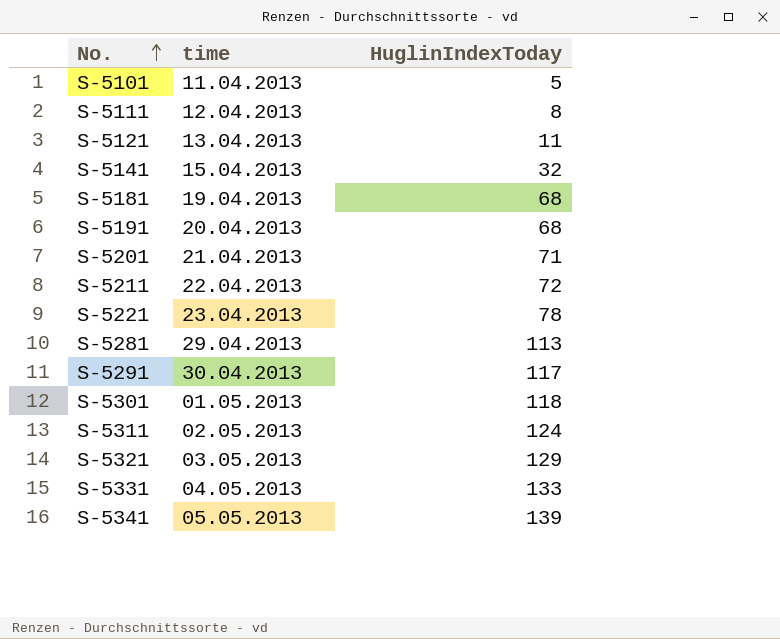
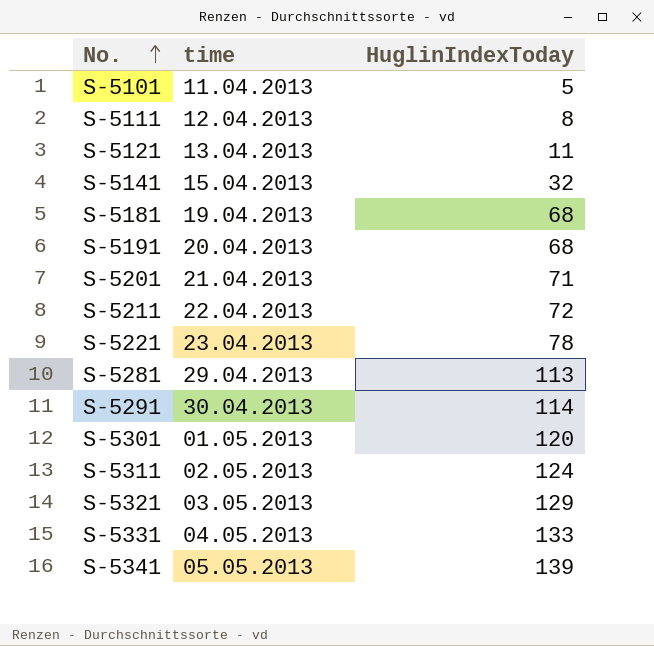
S-5291 | HuglinIndexToday: 117 -> 114
S-5301 | HuglinIndexToday: 118 -> 120

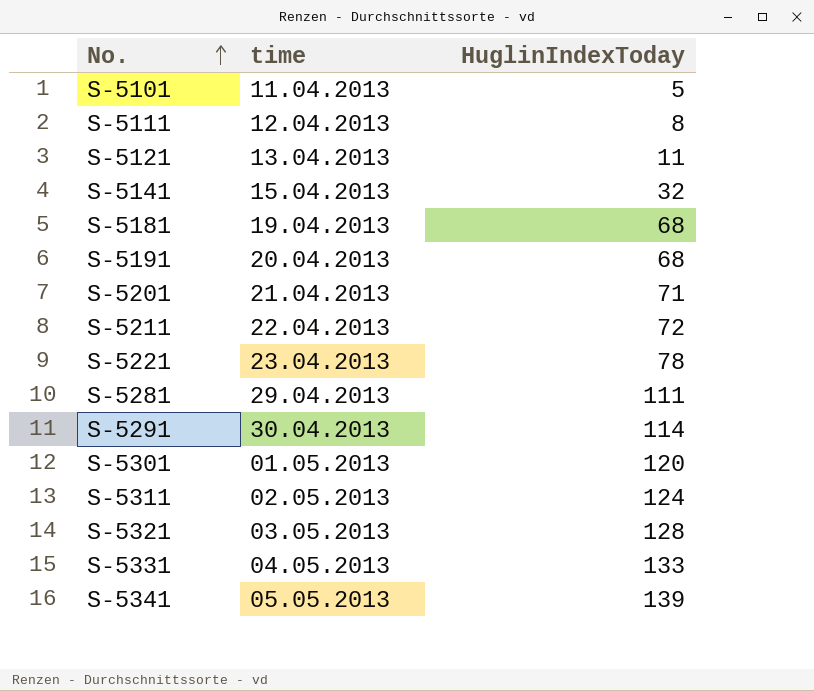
S-5281 | HuglinIndexToday: 113 -> 111
S-5321 | HuglinIndexToday: 129 -> 128

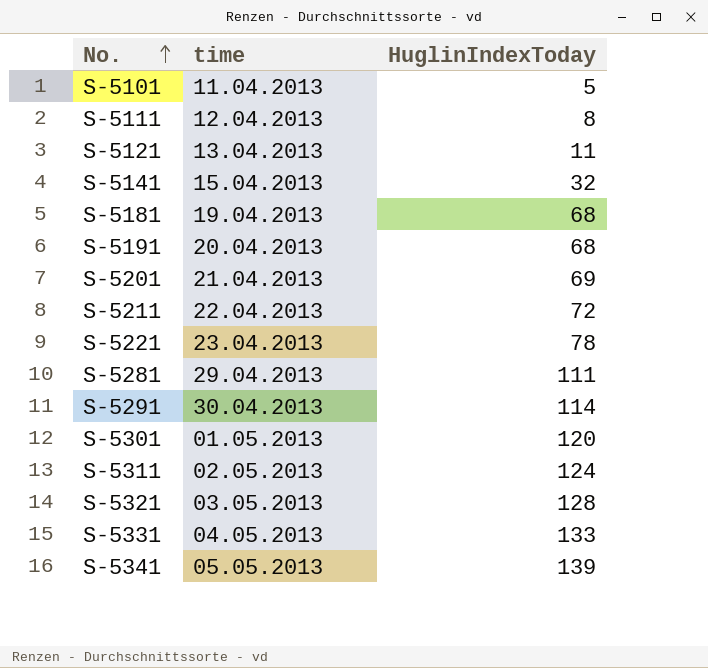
S-5201 | HuglinIndexToday: 71 -> 69

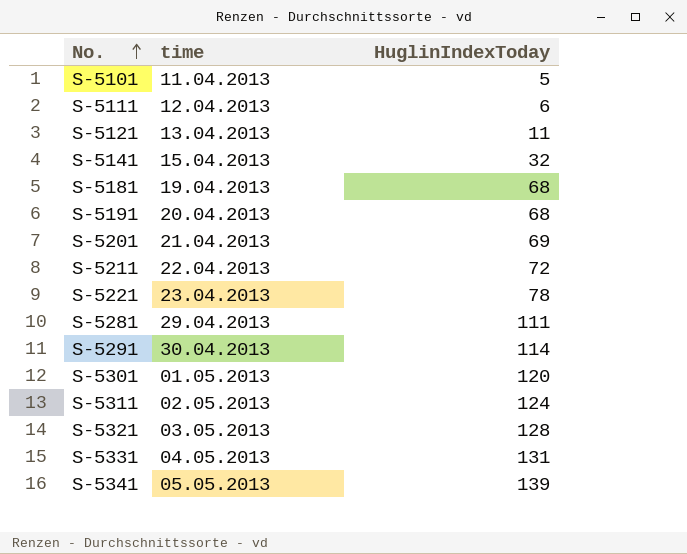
S-5111 | HuglinIndexToday: 8 -> 6
S-5331 | HuglinIndexToday: 133 -> 131

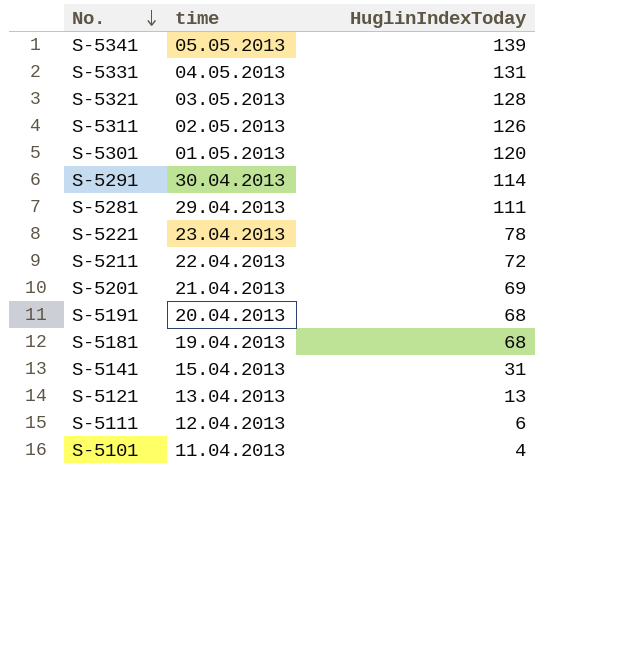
row order: No. ascending -> No. descending
S-5311 | HuglinIndexToday: 124 -> 126
S-5141 | HuglinIndexToday: 32 -> 31
S-5121 | HuglinIndexToday: 11 -> 13
S-5101 | HuglinIndexToday: 5 -> 4

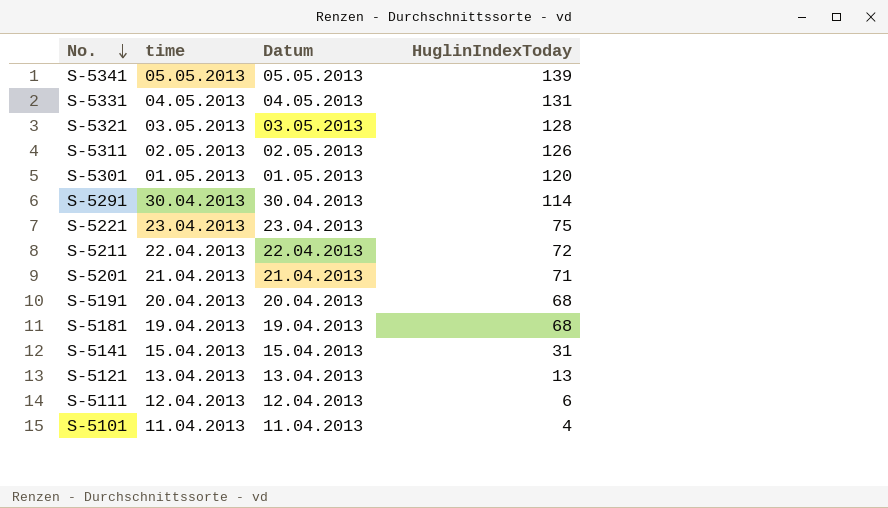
column Datum | position: none -> 3
row S-5281: 29.04.2013 | 111 -> none
S-5221 | HuglinIndexToday: 78 -> 75
S-5201 | HuglinIndexToday: 69 -> 71

